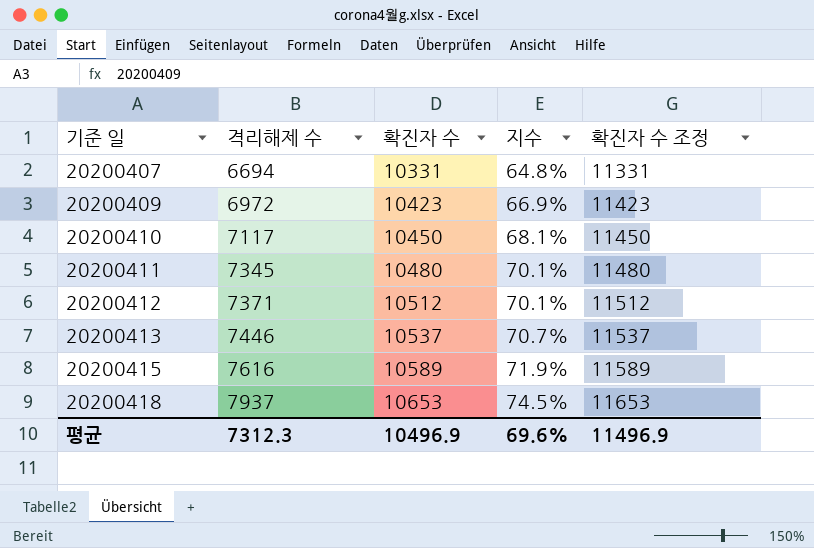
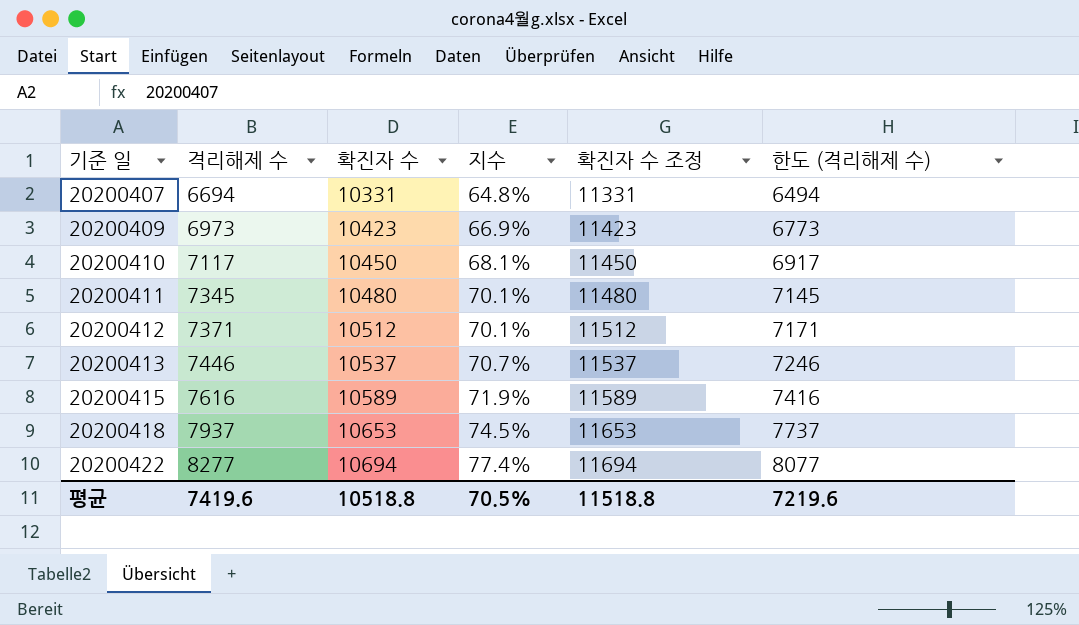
column 한도 (격리해제 수) | formula: none -> [격리해제 수] - 200
20200409 | 격리해제 수: 6972 -> 6973
row 20200422: none -> 8277 | 10694 | 77.4% | 11694 | 8077
평균 | 격리해제 수: 7312.3 -> 7419.6
평균 | 확진자 수: 10496.9 -> 10518.8
평균 | 지수: 69.6% -> 70.5%
평균 | 확진자 수 조정: 11496.9 -> 11518.8

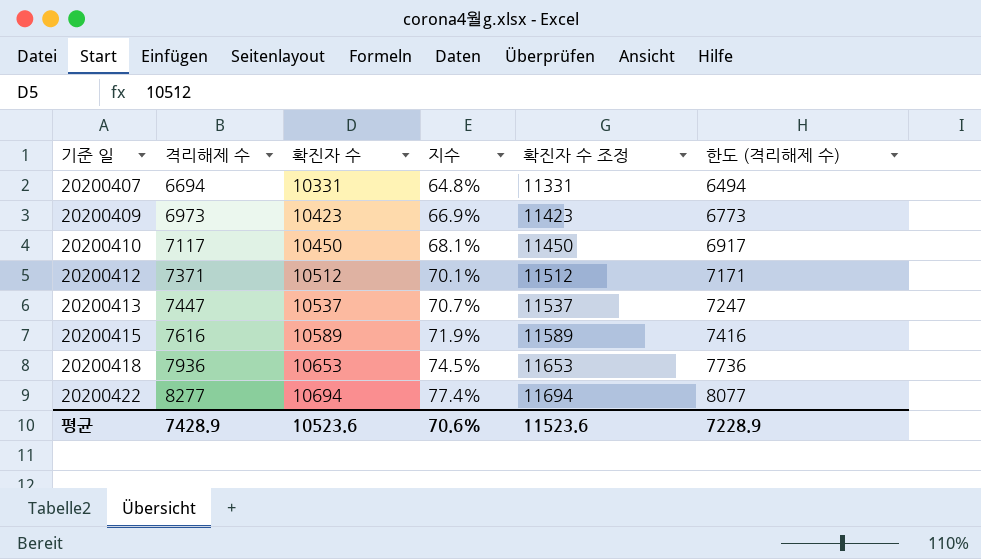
row 20200411: 7345 | 10480 | 70.1% | 11480 | 7145 -> none
20200413 | 격리해제 수: 7446 -> 7447
20200413 | 한도 (격리해제 수): 7246 -> 7247
20200418 | 격리해제 수: 7937 -> 7936
20200418 | 한도 (격리해제 수): 7737 -> 7736
평균 | 격리해제 수: 7419.6 -> 7428.9
평균 | 확진자 수: 10518.8 -> 10523.6
평균 | 지수: 70.5% -> 70.6%
평균 | 확진자 수 조정: 11518.8 -> 11523.6
평균 | 한도 (격리해제 수): 7219.6 -> 7228.9

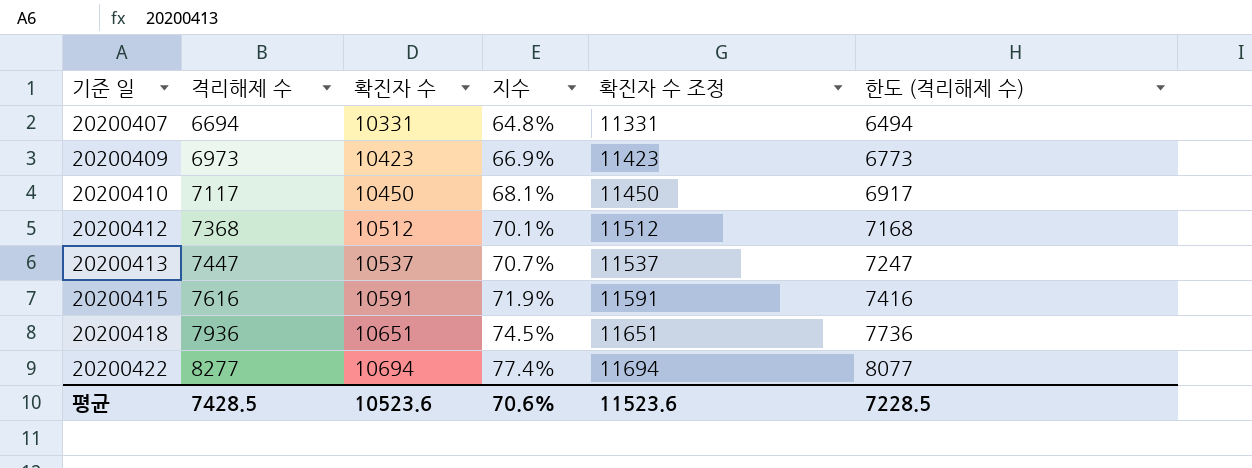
20200412 | 격리해제 수: 7371 -> 7368
20200412 | 한도 (격리해제 수): 7171 -> 7168
20200415 | 확진자 수: 10589 -> 10591
20200415 | 확진자 수 조정: 11589 -> 11591
20200418 | 확진자 수: 10653 -> 10651
20200418 | 확진자 수 조정: 11653 -> 11651
평균 | 격리해제 수: 7428.9 -> 7428.5
평균 | 한도 (격리해제 수): 7228.9 -> 7228.5

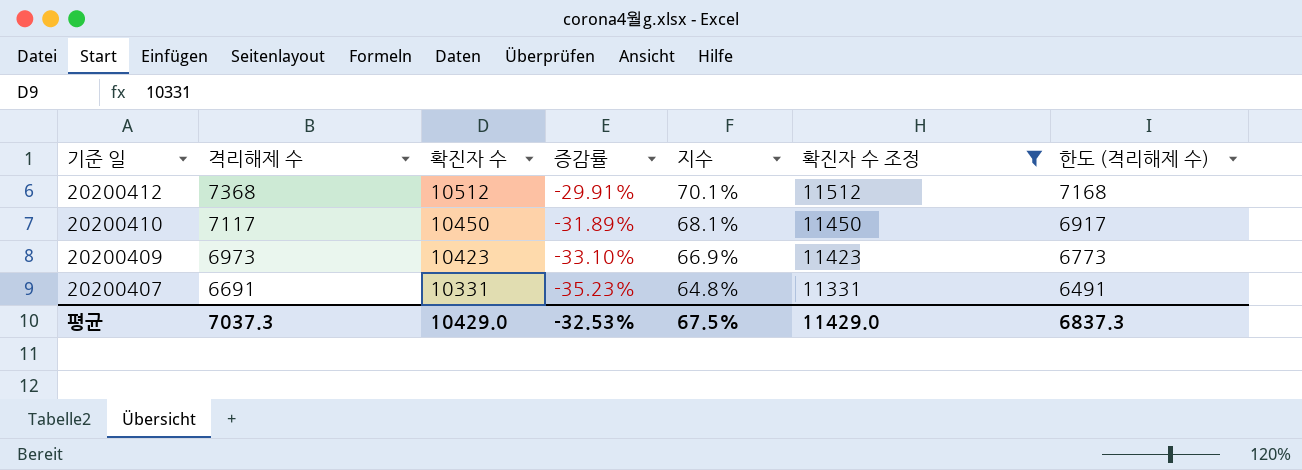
filter: none -> 확진자 수 조정 <= 11512
row order: 기준 일 ascending -> 기준 일 descending
column 증감률 | formula: none -> ([격리해제 수] - [확진자 수]) / [확진자 수]
20200407 | 격리해제 수: 6694 -> 6691
20200407 | 한도 (격리해제 수): 6494 -> 6491
평균 | 격리해제 수: 7428.5 -> 7037.3
평균 | 확진자 수: 10523.6 -> 10429.0
평균 | 지수: 70.6% -> 67.5%
평균 | 확진자 수 조정: 11523.6 -> 11429.0
평균 | 한도 (격리해제 수): 7228.5 -> 6837.3

